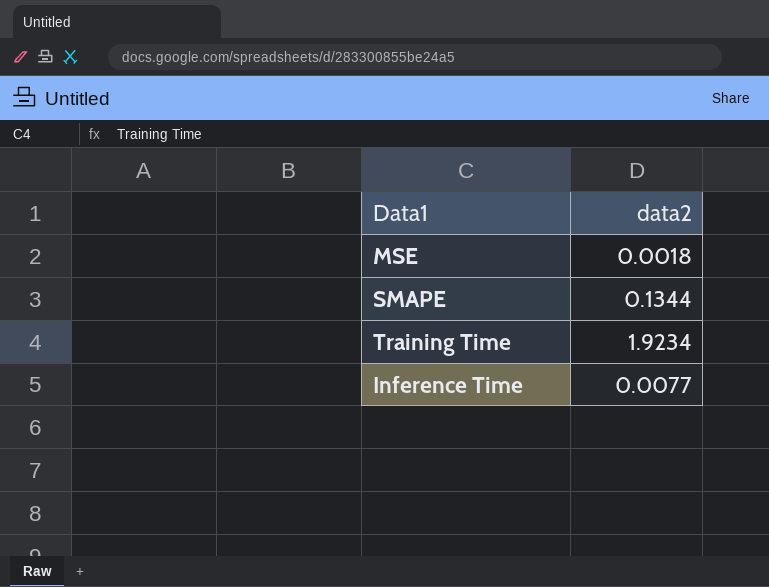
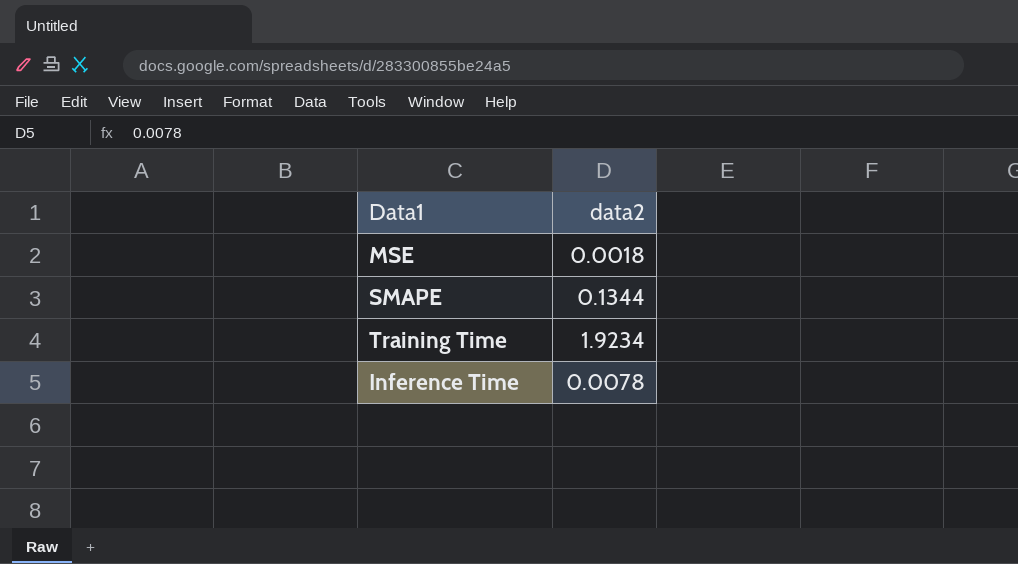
Inference Time | data2: 0.0077 -> 0.0078

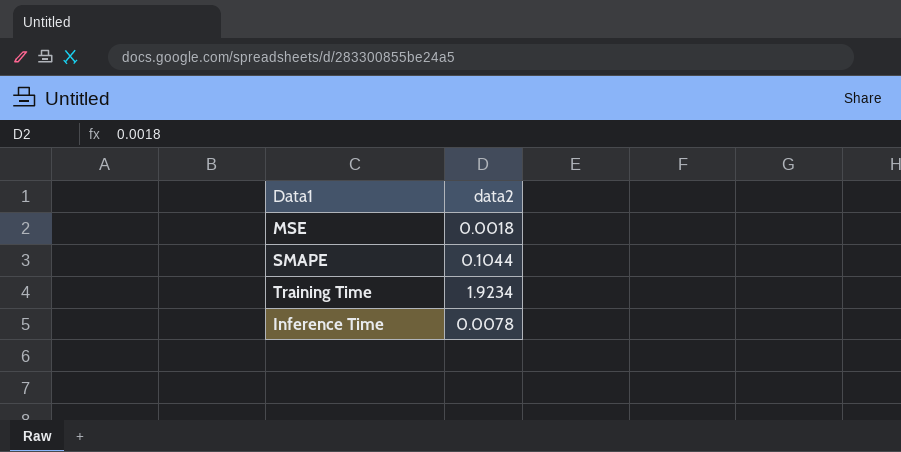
SMAPE | data2: 0.1344 -> 0.1044

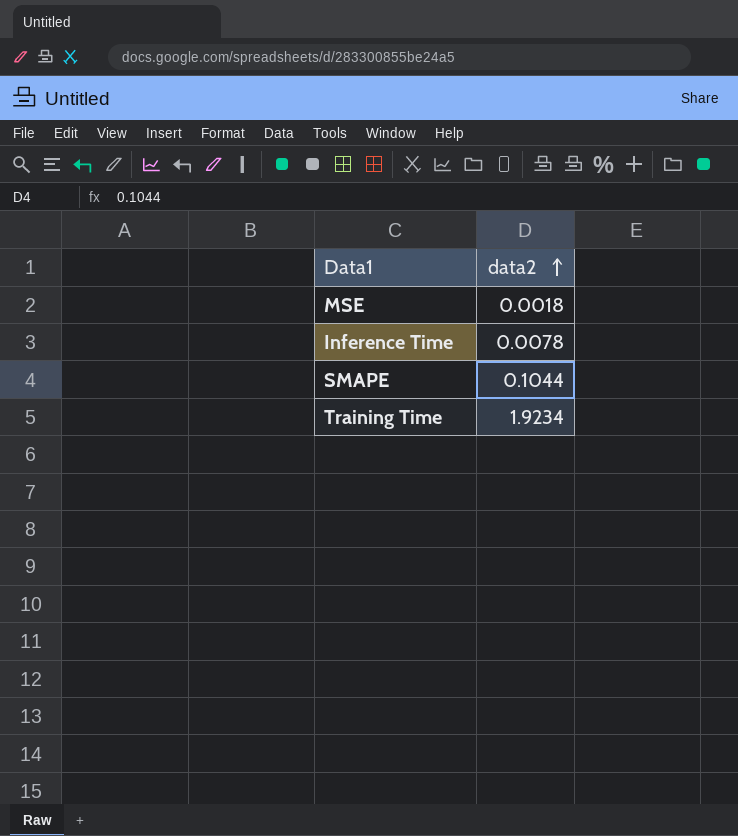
row order: none -> data2 ascending

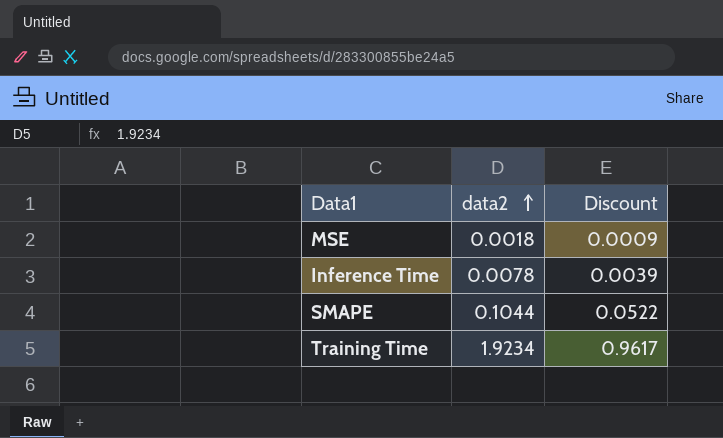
column Discount | formula: none -> [data2] * 0.5

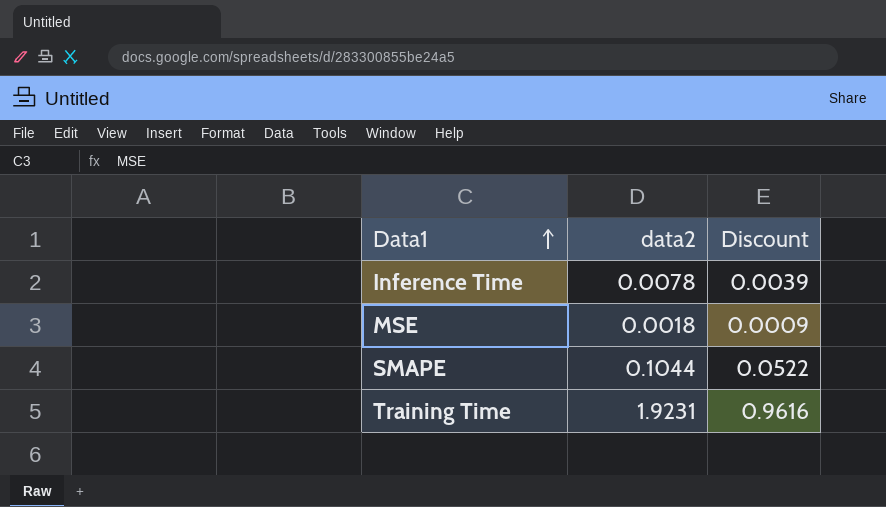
row order: data2 ascending -> Data1 ascending
Training Time | data2: 1.9234 -> 1.9231
Training Time | Discount: 0.9617 -> 0.9616

